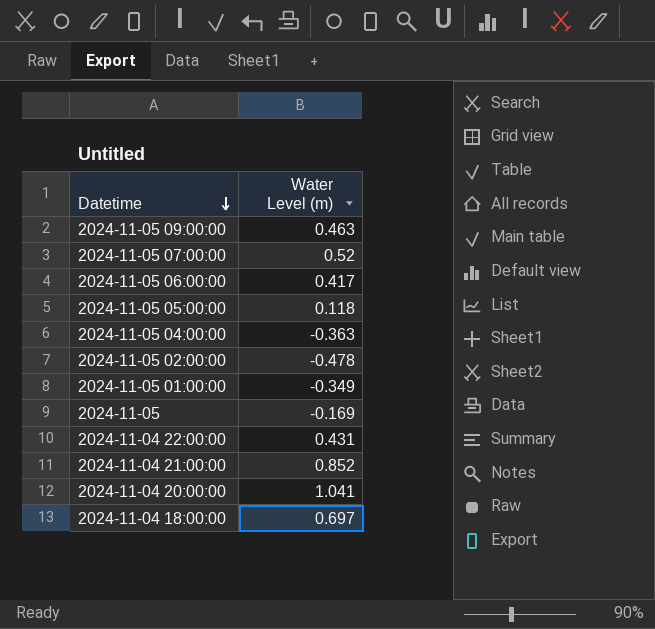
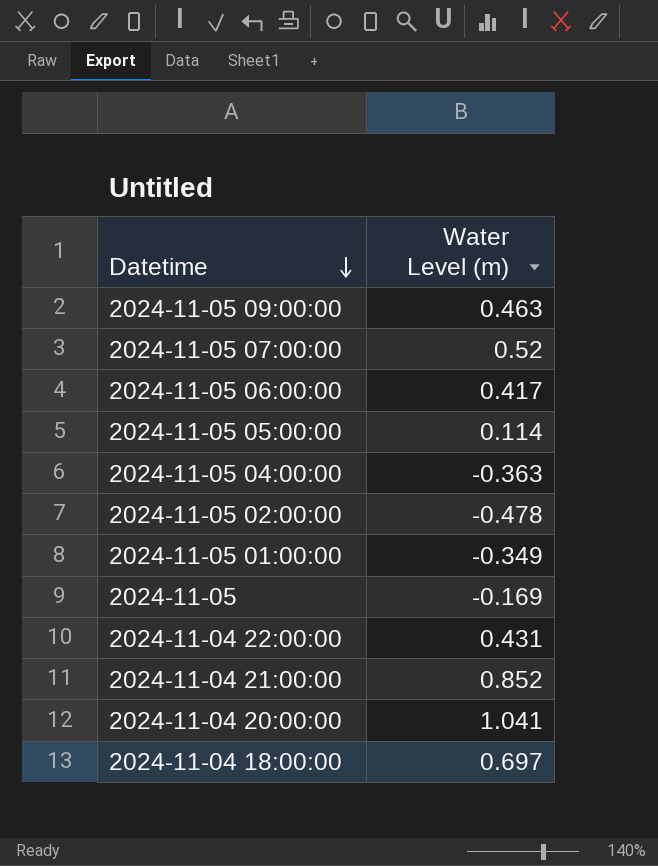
2024-11-05 05:00:00 | Water Level (m): 0.118 -> 0.114

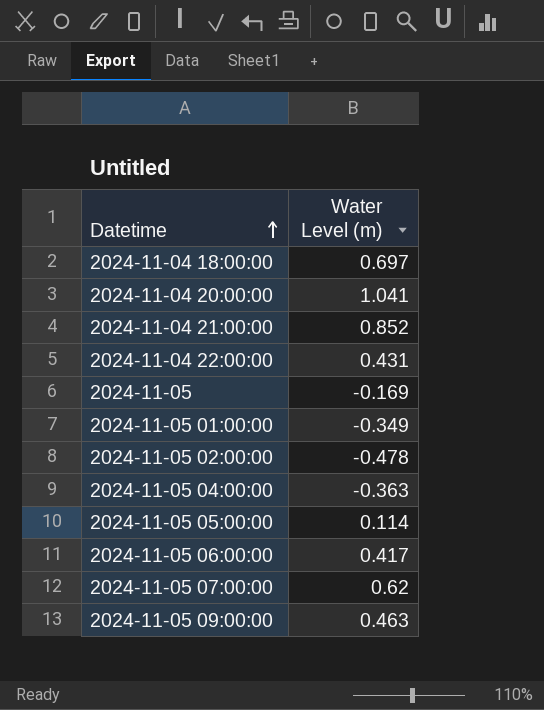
row order: Datetime descending -> Datetime ascending
2024-11-05 07:00:00 | Water Level (m): 0.52 -> 0.62

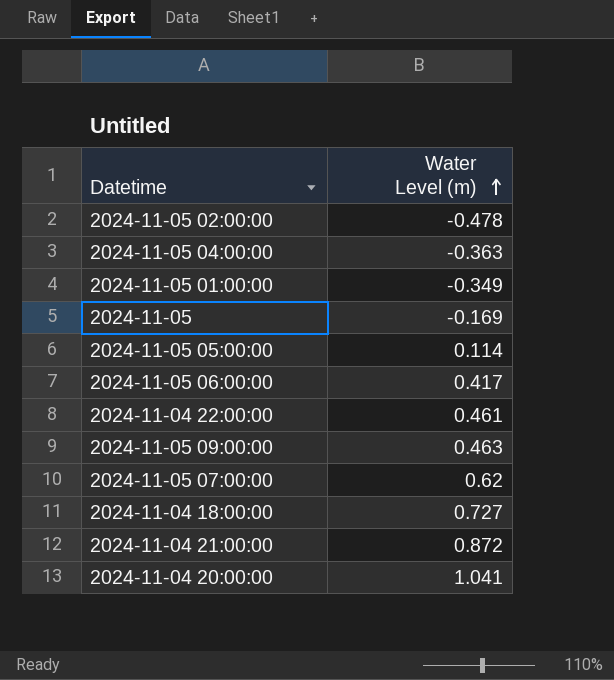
row order: Datetime ascending -> Water Level (m) ascending
2024-11-04 22:00:00 | Water Level (m): 0.431 -> 0.461
2024-11-04 18:00:00 | Water Level (m): 0.697 -> 0.727
2024-11-04 21:00:00 | Water Level (m): 0.852 -> 0.872

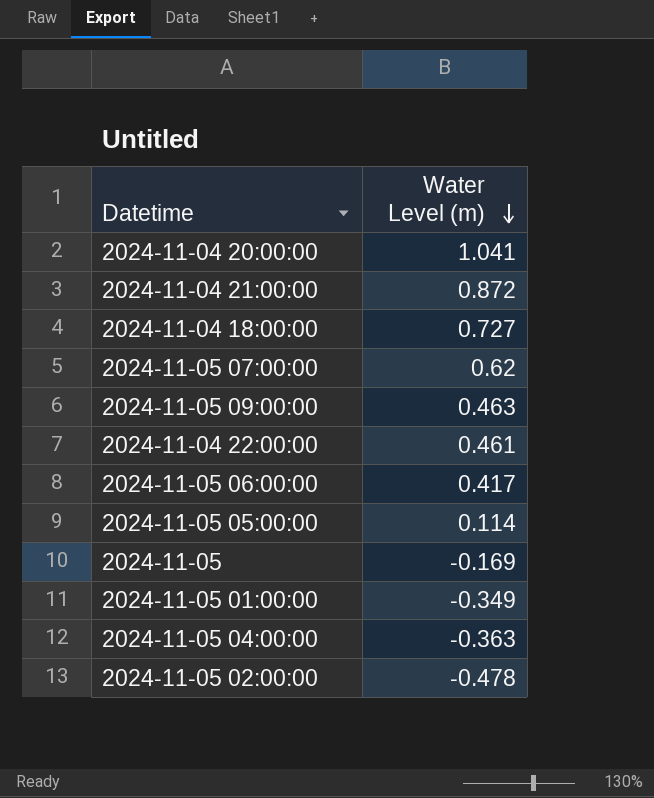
row order: Water Level (m) ascending -> Water Level (m) descending

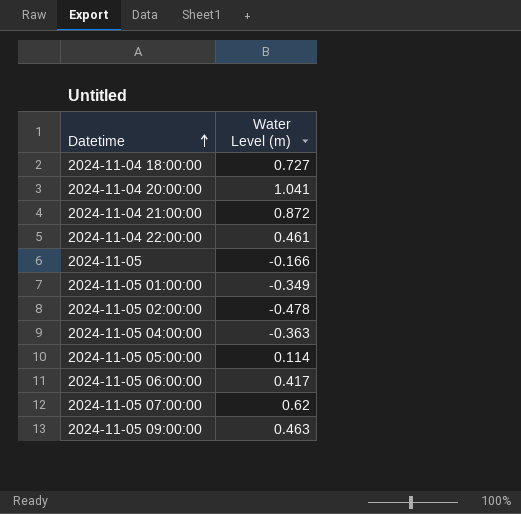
row order: Water Level (m) descending -> Datetime ascending
2024-11-05 | Water Level (m): -0.169 -> -0.166

